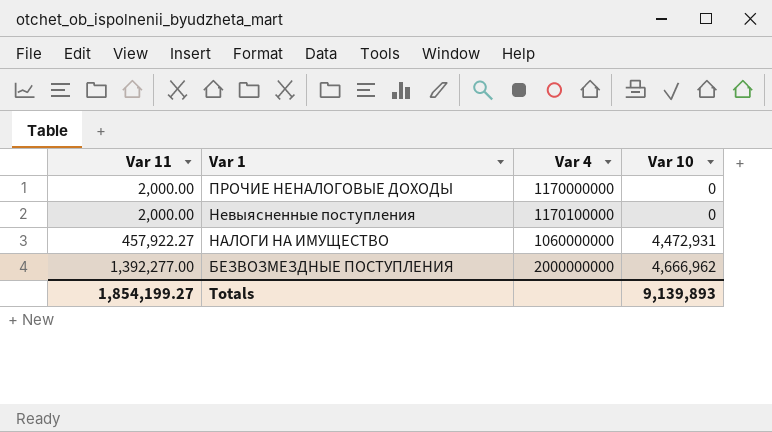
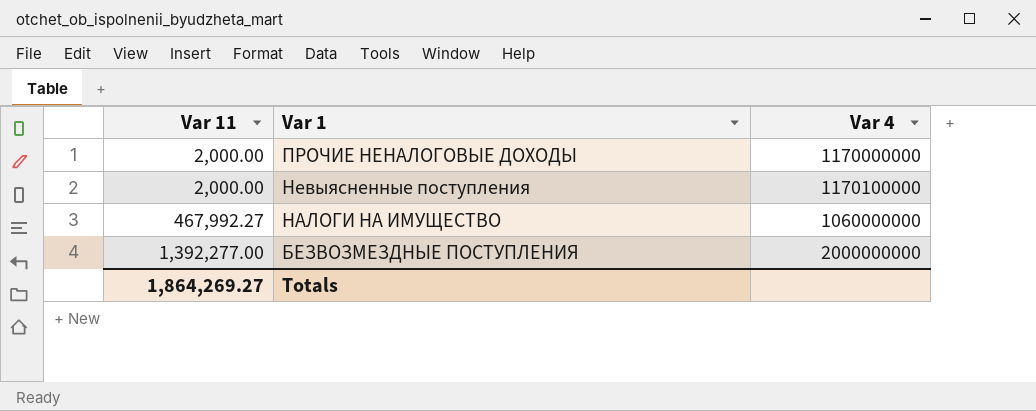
column Var 10 | position: 4 -> none
НАЛОГИ НА ИМУЩЕСТВО | Var 11: 457,922.27 -> 467,992.27
Totals | Var 11: 1,854,199.27 -> 1,864,269.27

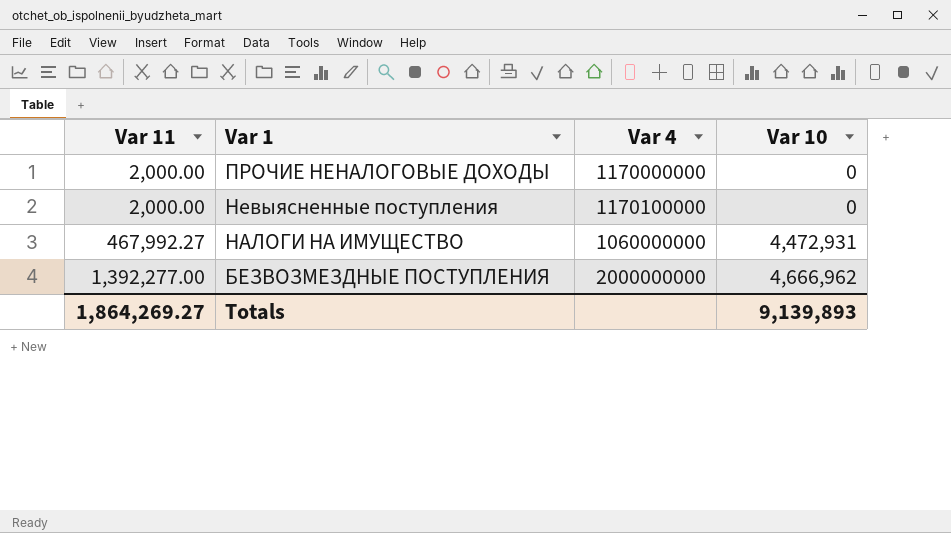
column Var 10 | position: none -> 4

